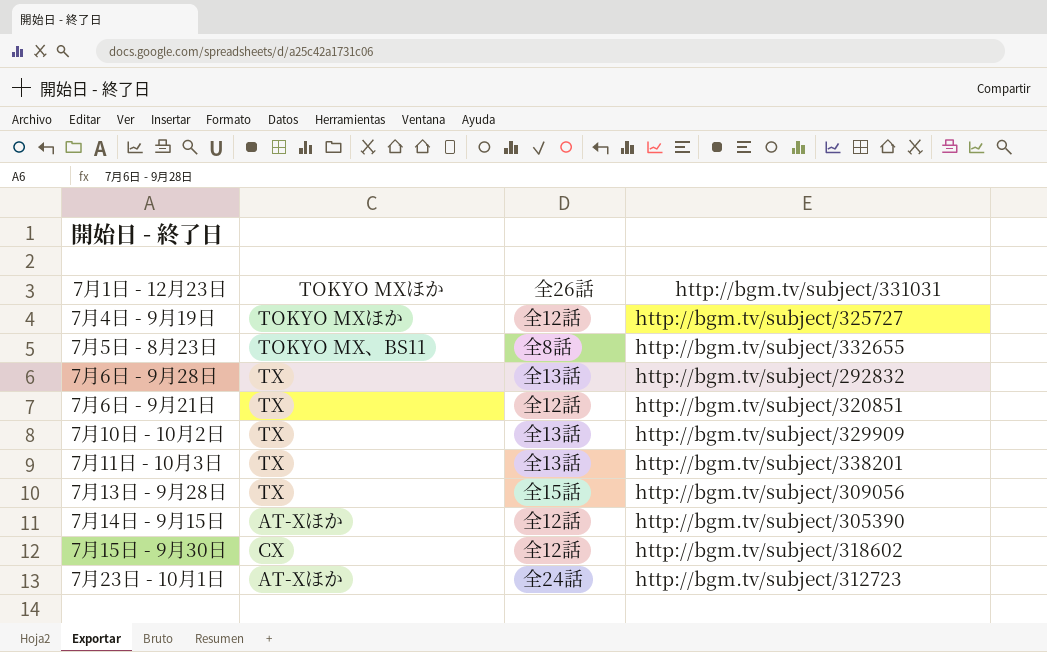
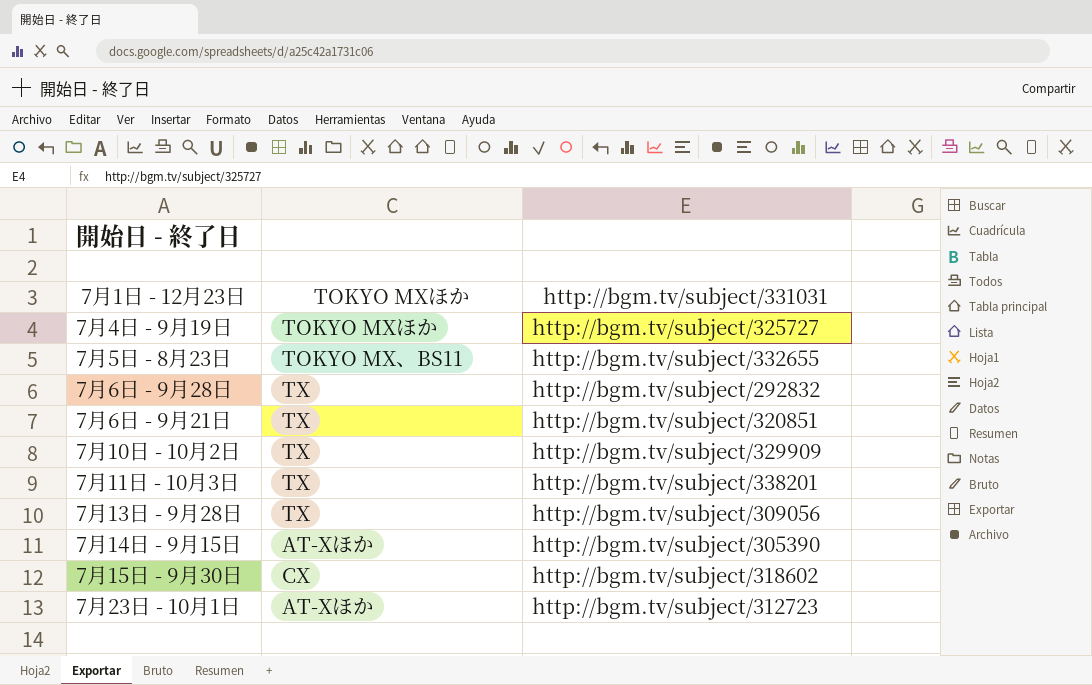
column 全26話 | position: 3 -> none

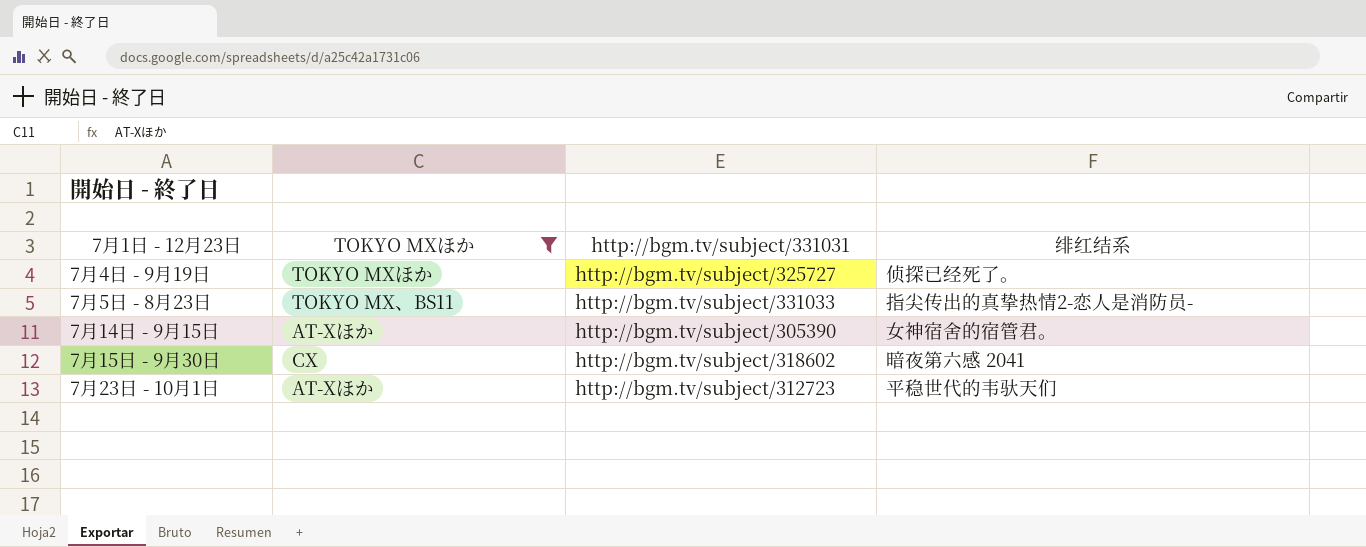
filter: none -> TOKYO MXほか != TX
column 绯红结系 | position: none -> 4
7月5日 - 8月23日 | http://bgm.tv/subject/331031: http://bgm.tv/subject/332655 -> http://bgm.tv/subject/331033

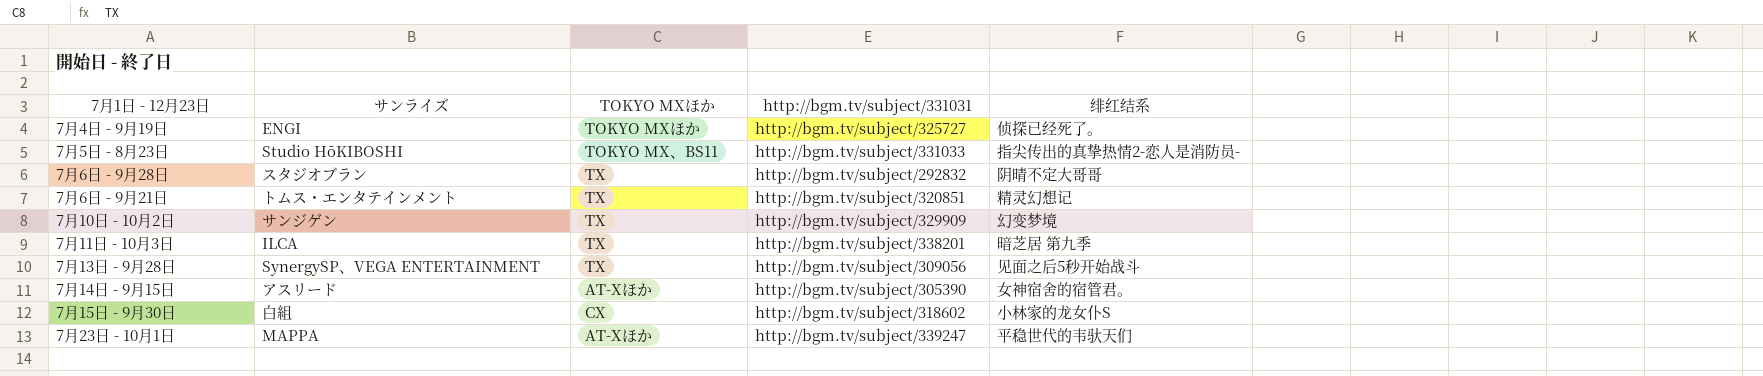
filter: TOKYO MXほか != TX -> none
column サンライズ | position: none -> 2
7月15日 - 9月30日 | 绯红结系: 暗夜第六感 2041 -> 小林家的龙女仆S
7月23日 - 10月1日 | http://bgm.tv/subject/331031: http://bgm.tv/subject/312723 -> http://bgm.tv/subject/339247

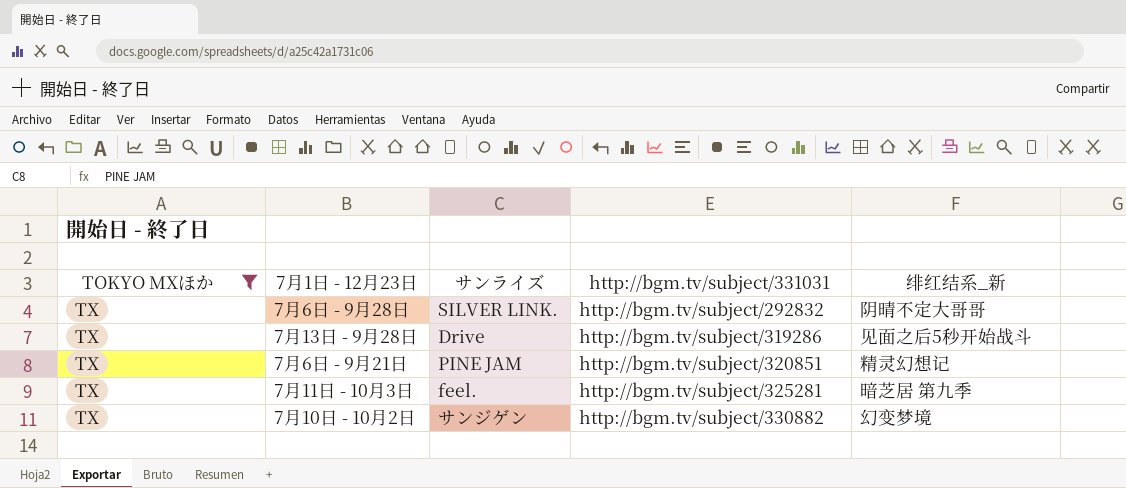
filter: none -> TOKYO MXほか = TX
row order: none -> http://bgm.tv/subject/331031 ascending
column TOKYO MXほか | position: 3 -> 1
column name: 绯红结系 -> 绯红结系_新
7月6日 - 9月28日 | サンライズ: スタジオブラン -> SILVER LINK.
7月13日 - 9月28日 | サンライズ: SynergySP、VEGA ENTERTAINMENT -> Drive
7月13日 - 9月28日 | http://bgm.tv/subject/331031: http://bgm.tv/subject/309056 -> http://bgm.tv/subject/319286
7月6日 - 9月21日 | サンライズ: トムス・エンタテインメント -> PINE JAM
7月11日 - 10月3日 | サンライズ: ILCA -> feel.
7月11日 - 10月3日 | http://bgm.tv/subject/331031: http://bgm.tv/subject/338201 -> http://bgm.tv/subject/325281
7月10日 - 10月2日 | http://bgm.tv/subject/331031: http://bgm.tv/subject/329909 -> http://bgm.tv/subject/330882

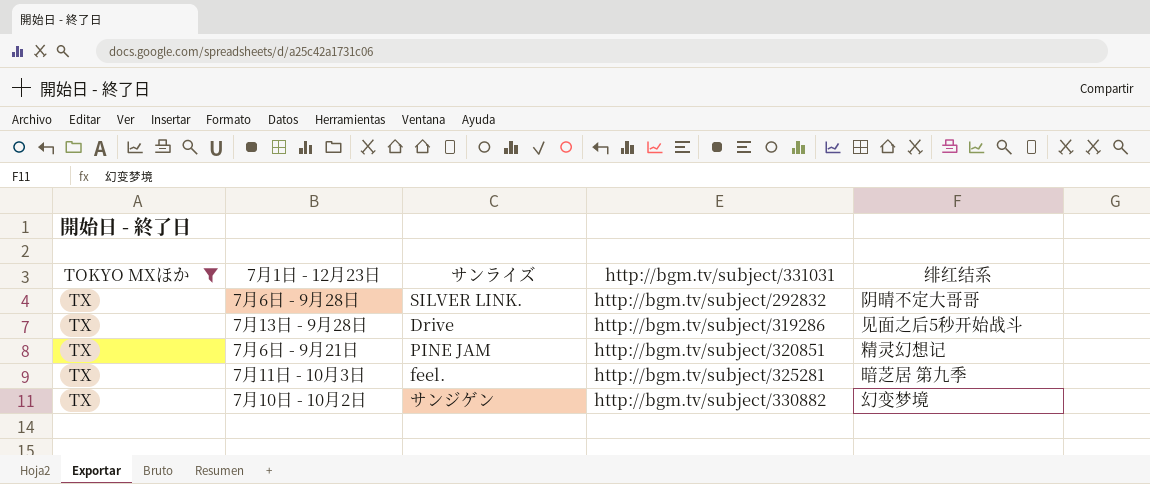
column name: 绯红结系_新 -> 绯红结系

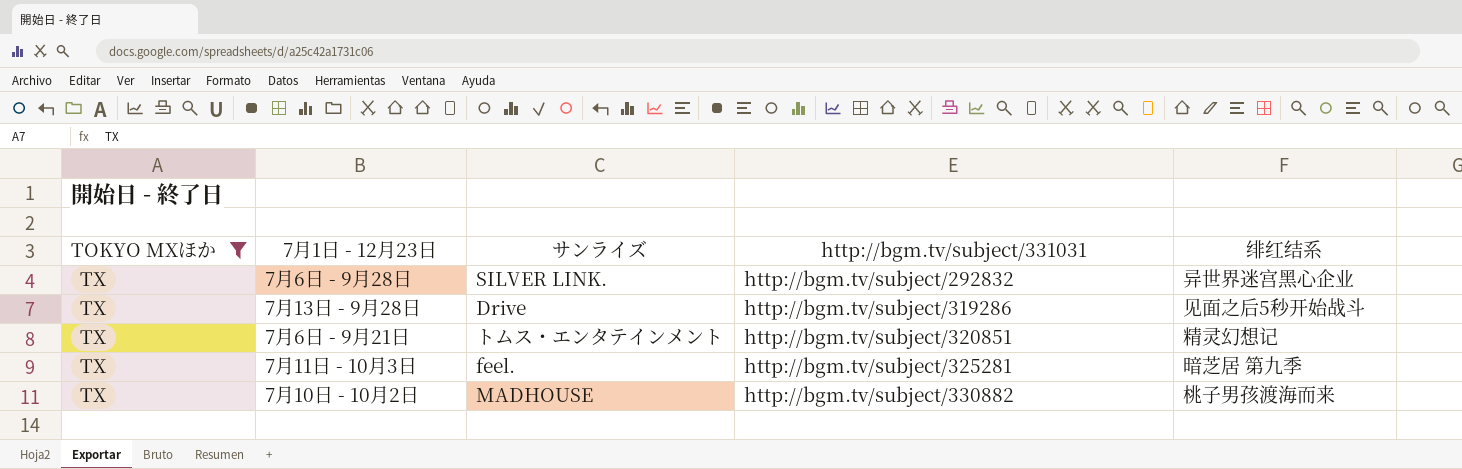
7月6日 - 9月28日 | 绯红结系: 阴晴不定大哥哥 -> 异世界迷宫黑心企业
7月6日 - 9月21日 | サンライズ: PINE JAM -> トムス・エンタテインメント
7月10日 - 10月2日 | サンライズ: サンジゲン -> MADHOUSE
7月10日 - 10月2日 | 绯红结系: 幻变梦境 -> 桃子男孩渡海而来

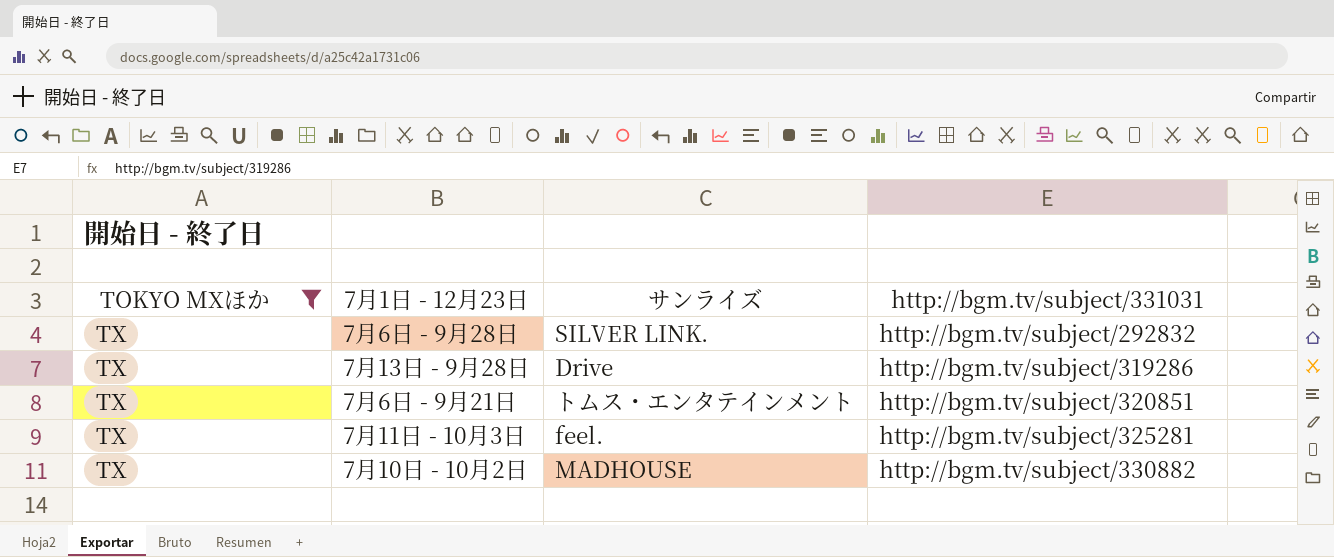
column 绯红结系 | position: 5 -> none

